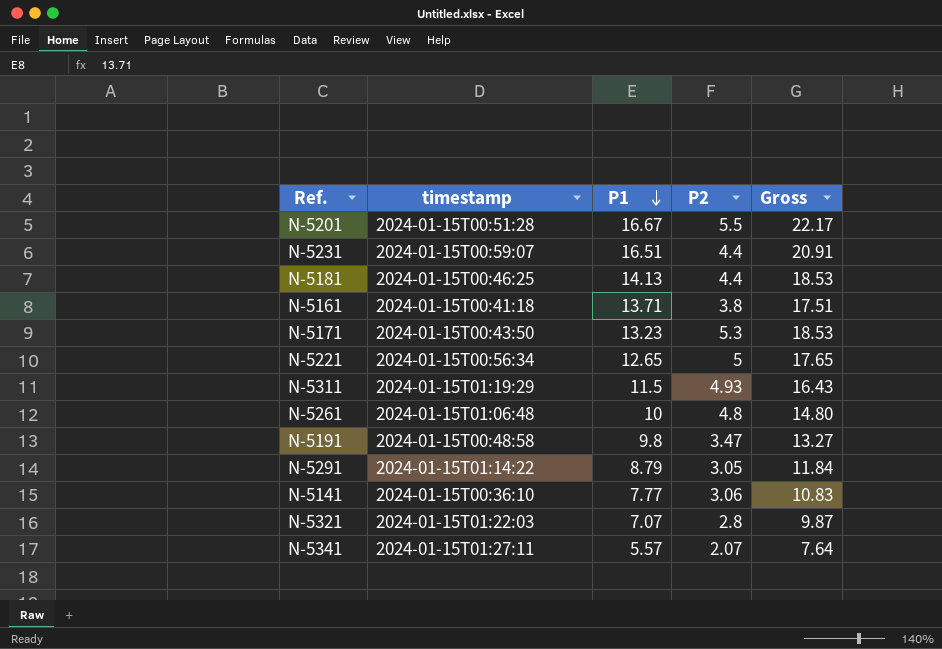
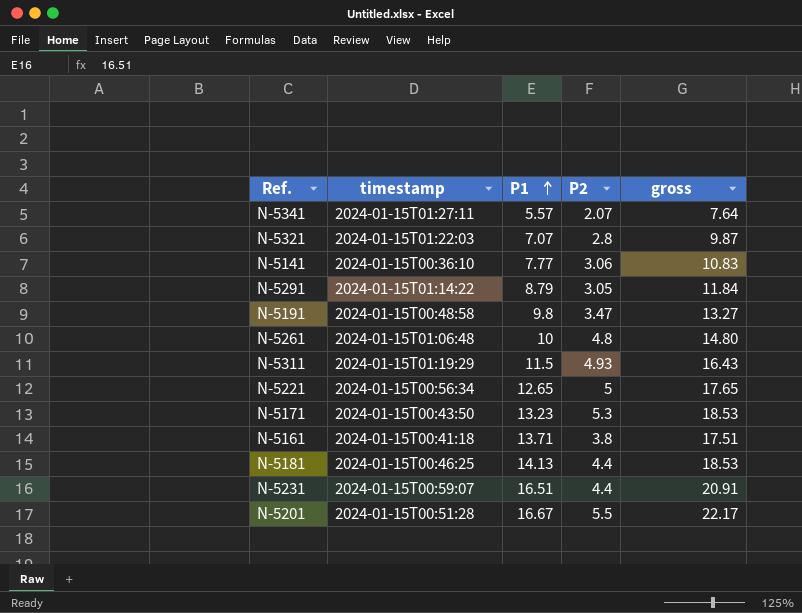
row order: P1 descending -> P1 ascending
column name: Gross -> gross

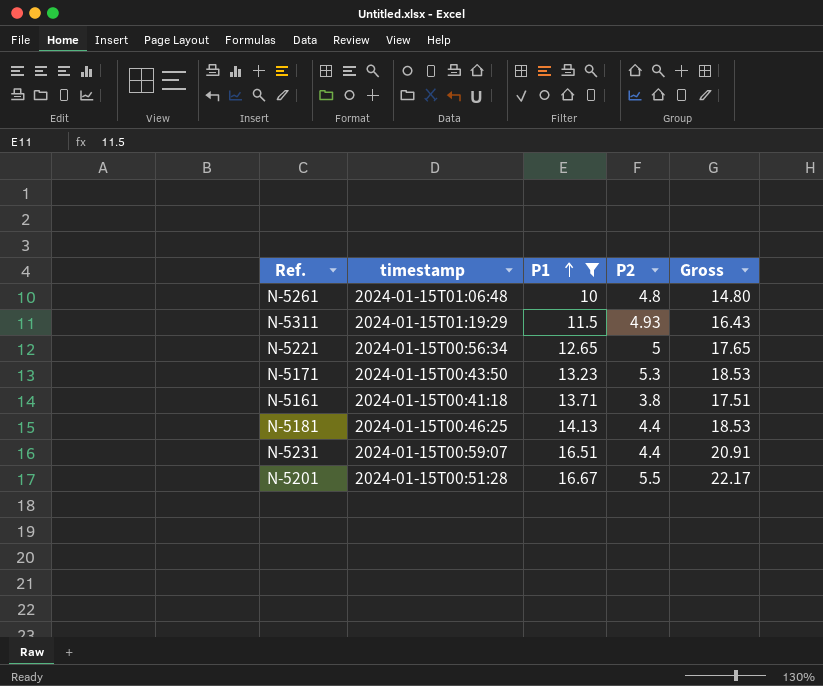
filter: none -> P1 >= 10
column name: gross -> Gross

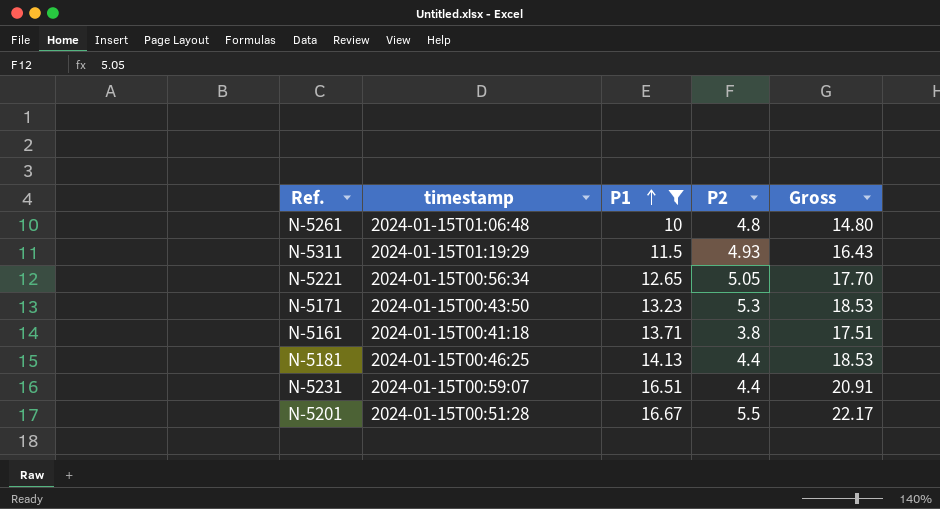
N-5221 | P2: 5 -> 5.05
N-5221 | Gross: 17.65 -> 17.70

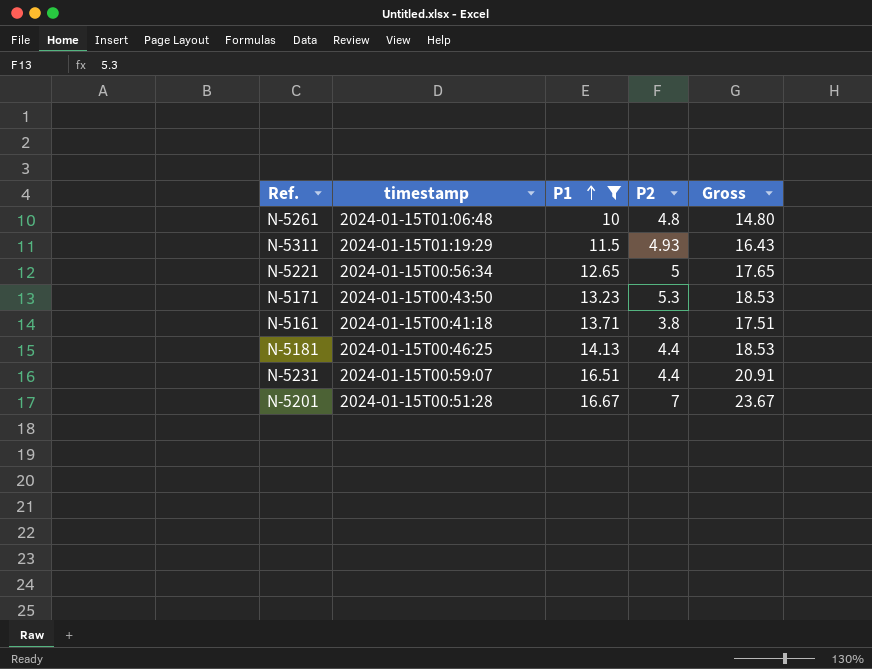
N-5221 | P2: 5.05 -> 5
N-5221 | Gross: 17.70 -> 17.65
N-5201 | P2: 5.5 -> 7
N-5201 | Gross: 22.17 -> 23.67

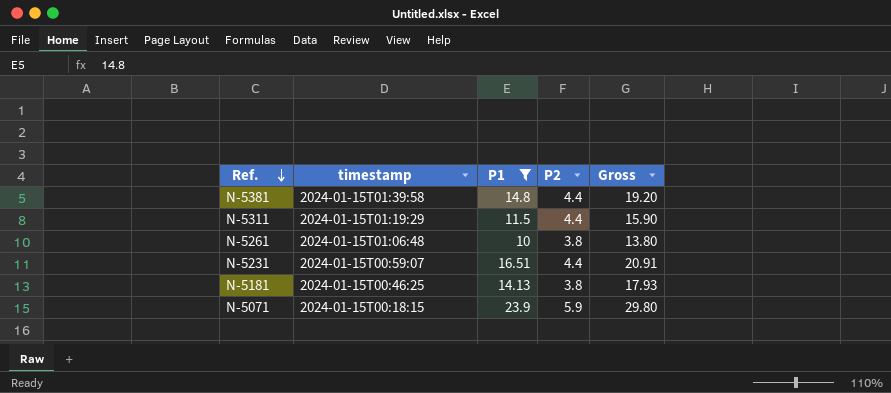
row order: P1 ascending -> Ref. descending
row N-5221: 2024-01-15T00:56:34 | 12.65 | 5 | 17.65 -> none
row N-5171: 2024-01-15T00:43:50 | 13.23 | 5.3 | 18.53 -> none
row N-5161: 2024-01-15T00:41:18 | 13.71 | 3.8 | 17.51 -> none
row N-5201: 2024-01-15T00:51:28 | 16.67 | 7 | 23.67 -> none
row N-5381: none -> 2024-01-15T01:39:58 | 14.8 | 4.4 | 19.20
N-5311 | P2: 4.93 -> 4.4
N-5311 | Gross: 16.43 -> 15.90
N-5261 | P2: 4.8 -> 3.8
N-5261 | Gross: 14.80 -> 13.80
N-5181 | P2: 4.4 -> 3.8
N-5181 | Gross: 18.53 -> 17.93
row N-5071: none -> 2024-01-15T00:18:15 | 23.9 | 5.9 | 29.80

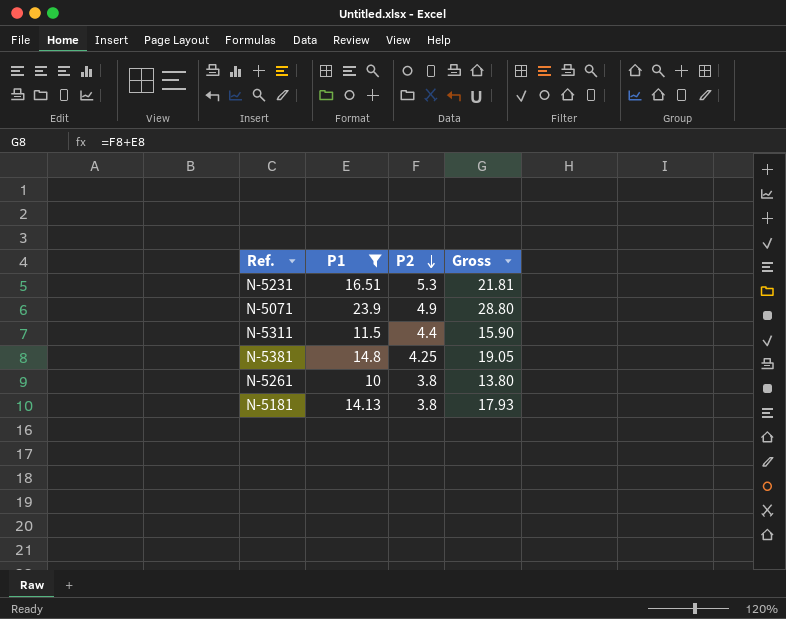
row order: Ref. descending -> P2 descending
column timestamp | position: 2 -> none
N-5231 | P2: 4.4 -> 5.3
N-5231 | Gross: 20.91 -> 21.81
N-5071 | P2: 5.9 -> 4.9
N-5071 | Gross: 29.80 -> 28.80
N-5381 | P2: 4.4 -> 4.25
N-5381 | Gross: 19.20 -> 19.05

